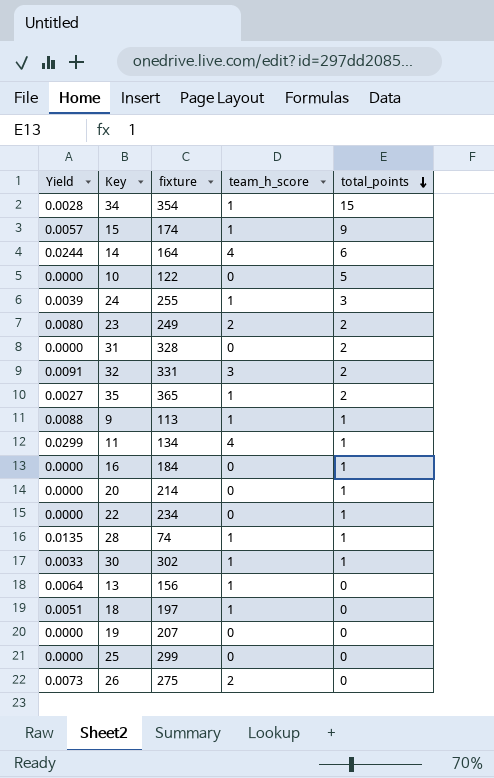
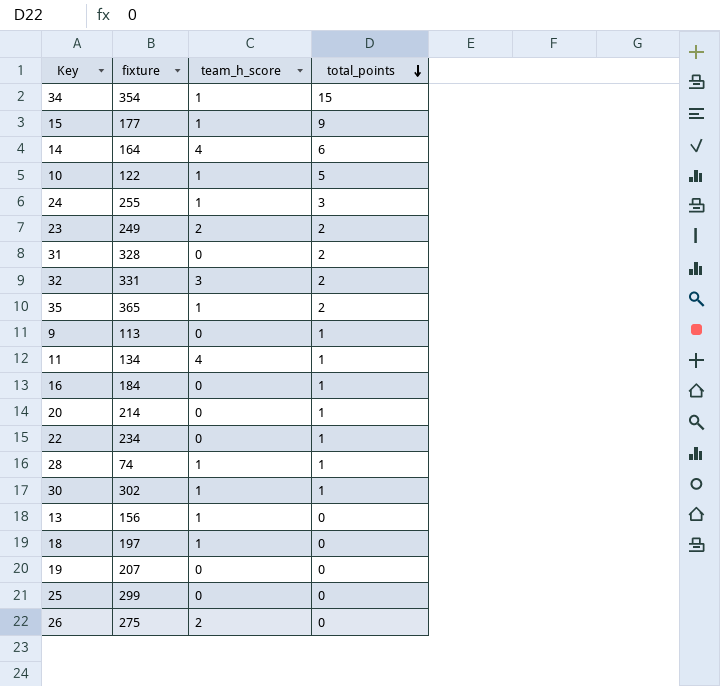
column Yield | formula: [team_h_score] / [fixture] -> none
15 | fixture: 174 -> 177
10 | team_h_score: 0 -> 1
9 | team_h_score: 1 -> 0

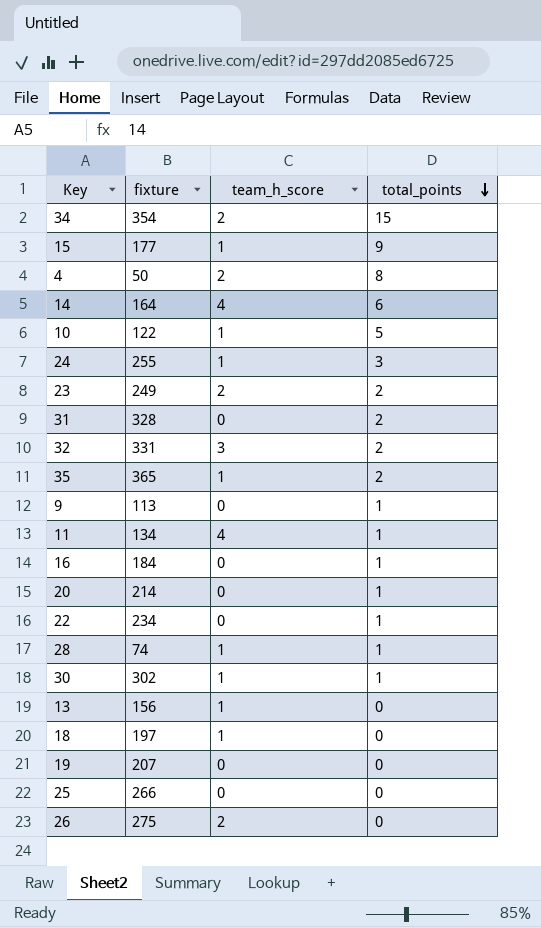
34 | team_h_score: 1 -> 2
row 4: none -> 50 | 2 | 8
25 | fixture: 299 -> 266

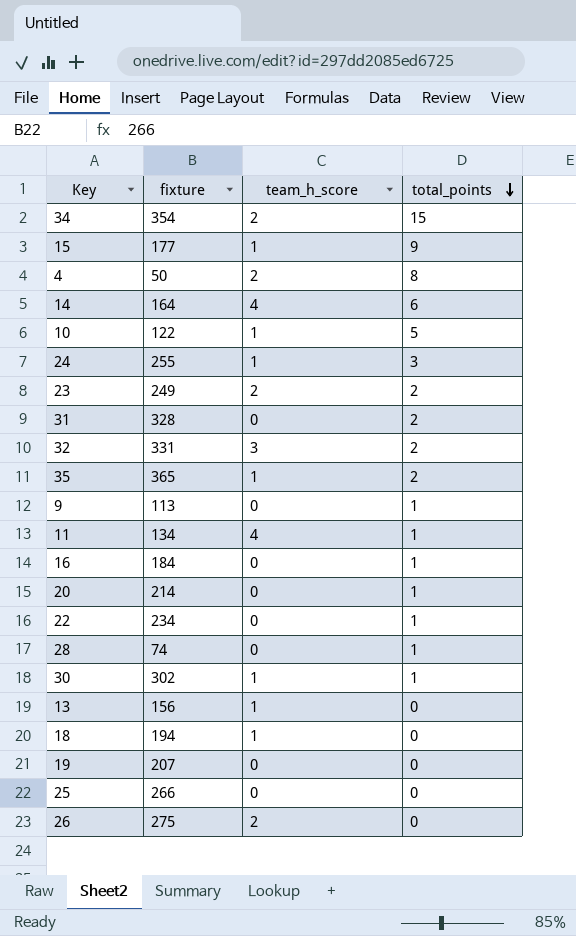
28 | team_h_score: 1 -> 0
18 | fixture: 197 -> 194

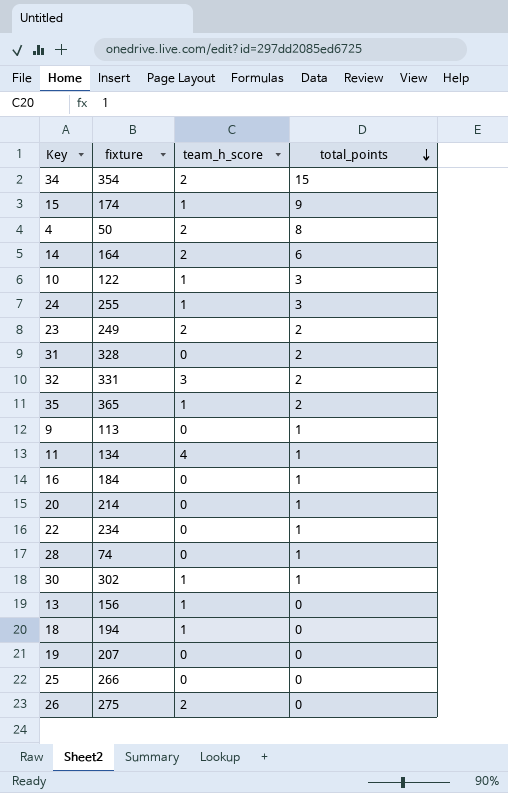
15 | fixture: 177 -> 174
14 | team_h_score: 4 -> 2
10 | total_points: 5 -> 3

